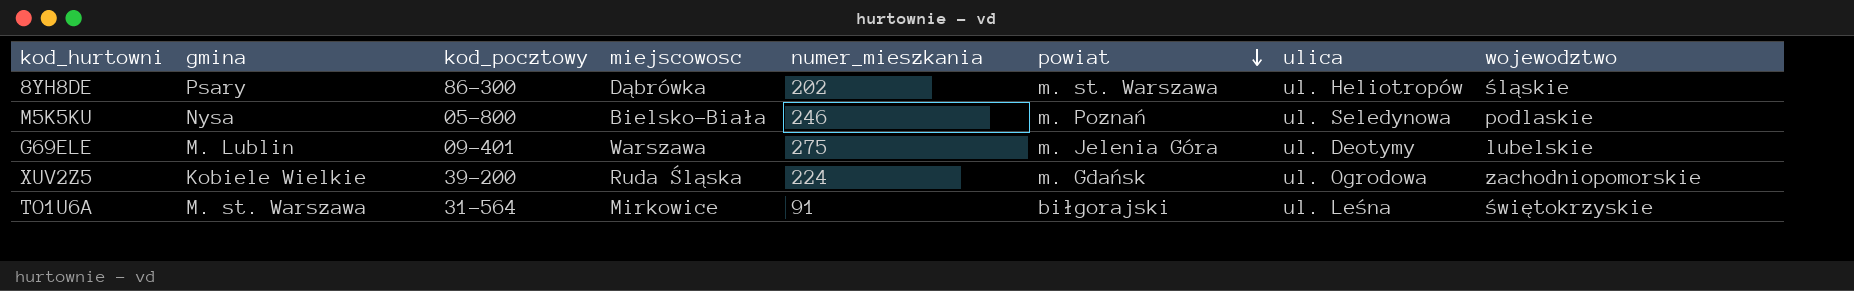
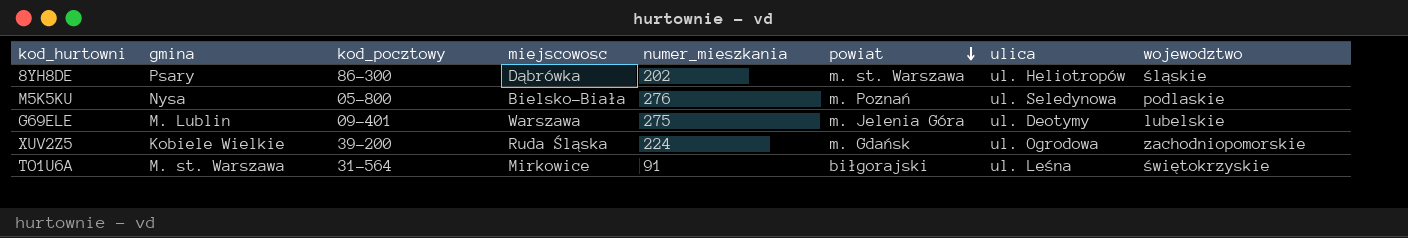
M5K5KU | numer_mieszkania: 246 -> 276

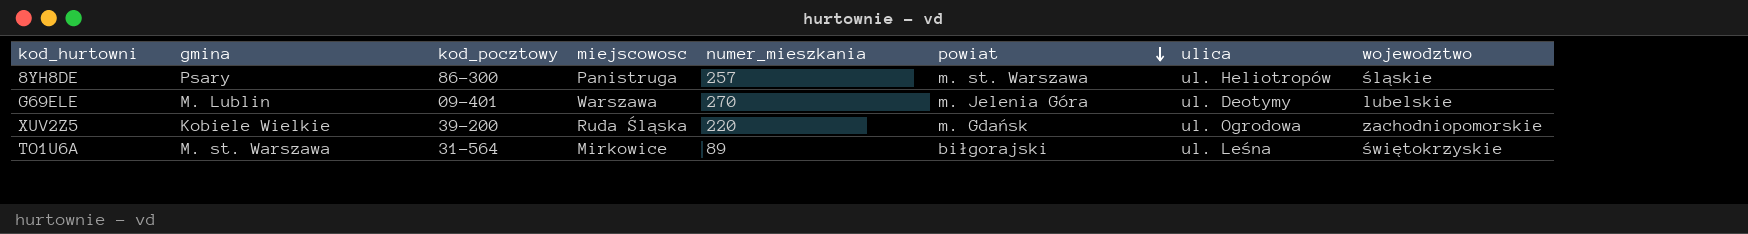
row M5K5KU: Nysa | 05-800 | Bielsko-Biała | 276 | m. Poznań | ul. Seledynowa | podlaskie -> none
8YH8DE | miejscowosc: Dąbrówka -> Panistruga
8YH8DE | numer_mieszkania: 202 -> 257
G69ELE | numer_mieszkania: 275 -> 270
XUV2Z5 | numer_mieszkania: 224 -> 220
TO1U6A | numer_mieszkania: 91 -> 89

